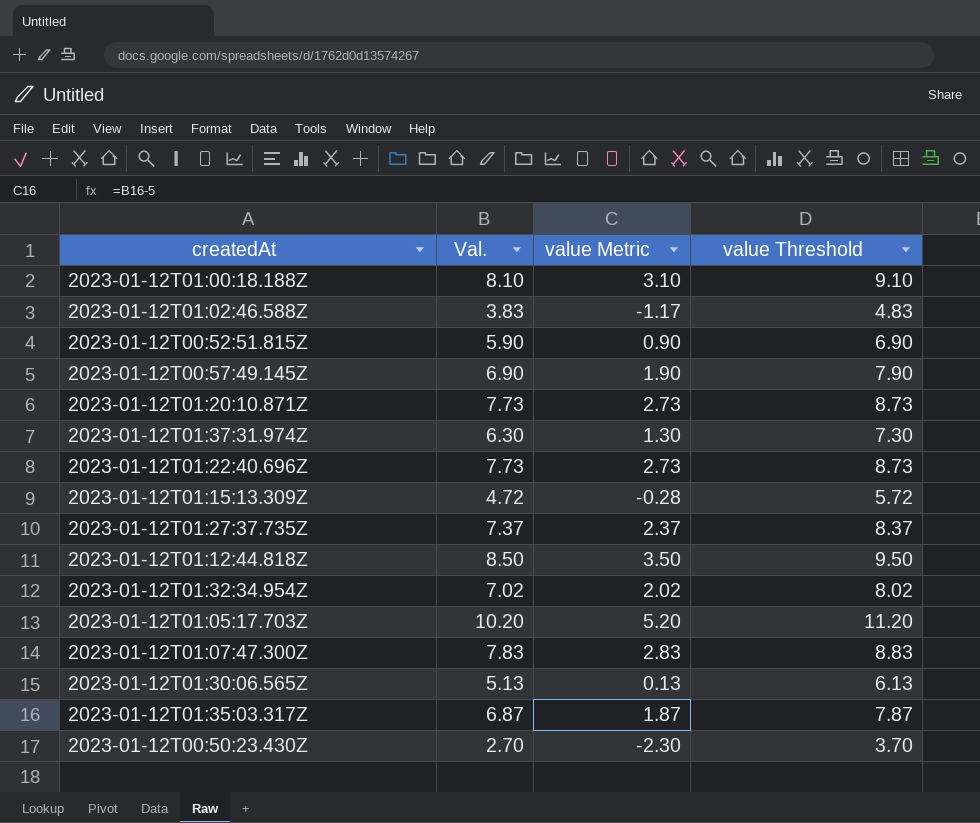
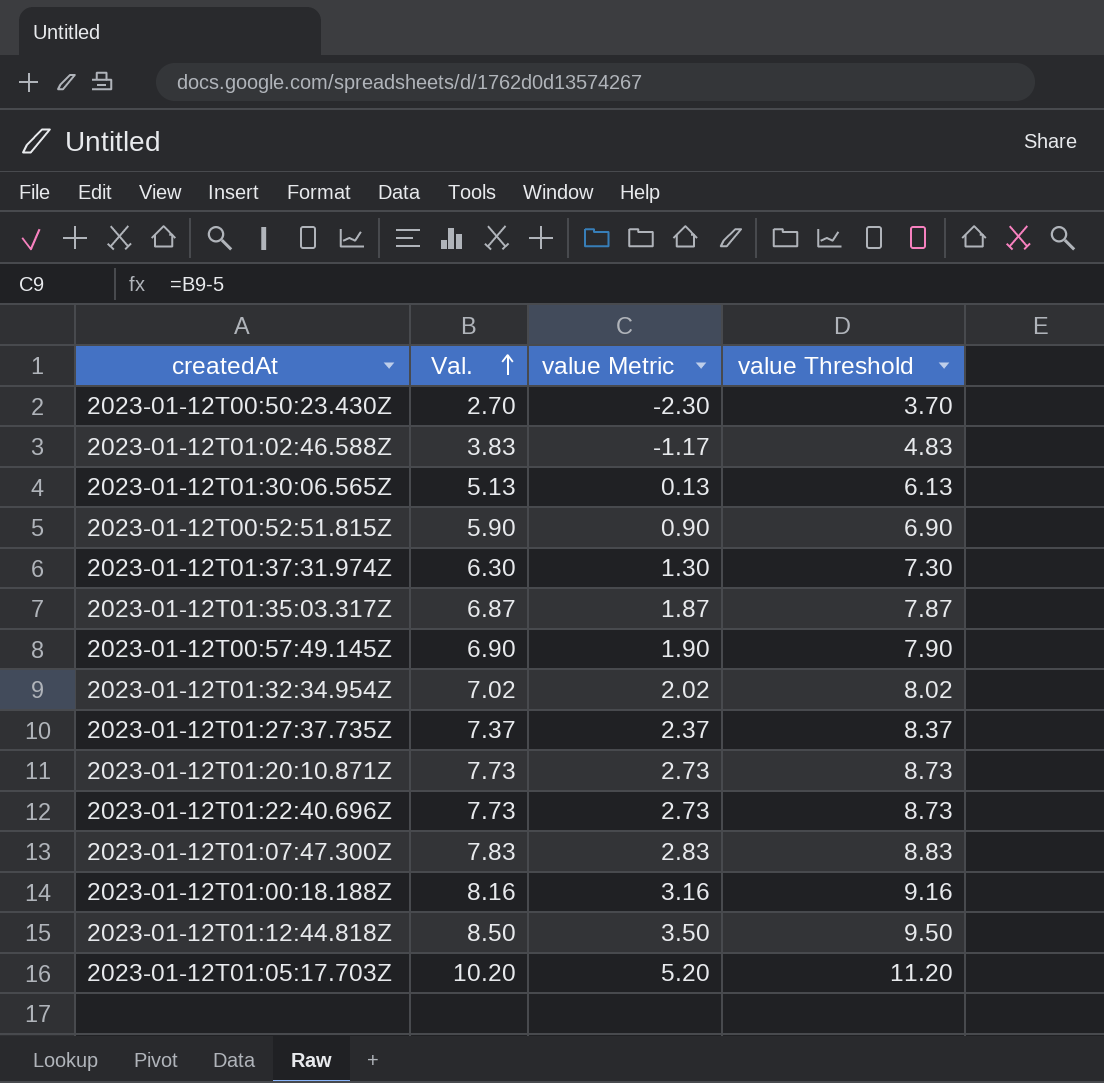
row order: none -> Val. ascending
row 2023-01-12T01:15:13.309Z: 4.72 | -0.28 | 5.72 -> none
2023-01-12T01:00:18.188Z | Val.: 8.10 -> 8.16
2023-01-12T01:00:18.188Z | value Metric: 3.10 -> 3.16
2023-01-12T01:00:18.188Z | value Threshold: 9.10 -> 9.16

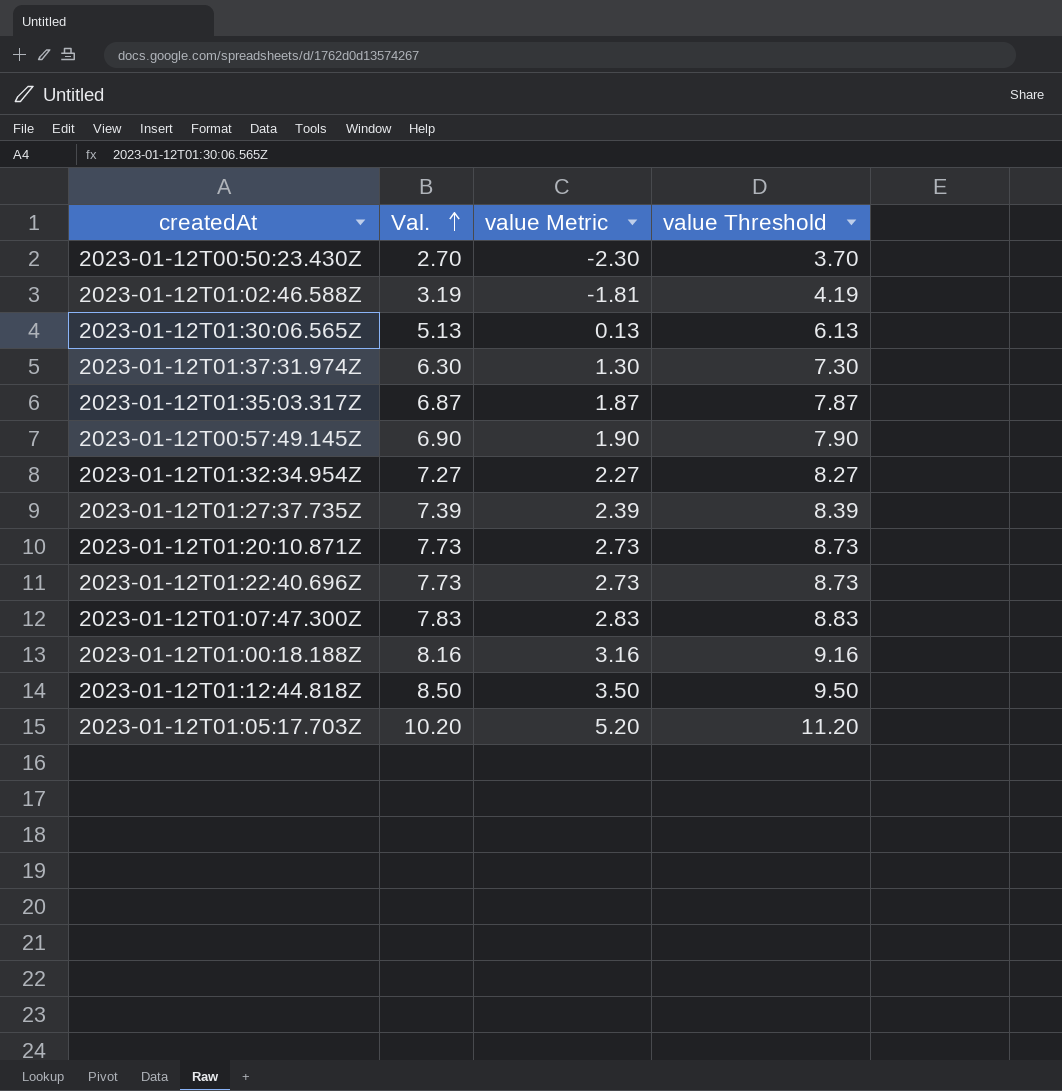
row 2023-01-12T00:52:51.815Z: 5.90 | 0.90 | 6.90 -> none
2023-01-12T01:02:46.588Z | Val.: 3.83 -> 3.19
2023-01-12T01:02:46.588Z | value Metric: -1.17 -> -1.81
2023-01-12T01:02:46.588Z | value Threshold: 4.83 -> 4.19
2023-01-12T01:32:34.954Z | Val.: 7.02 -> 7.27
2023-01-12T01:32:34.954Z | value Metric: 2.02 -> 2.27
2023-01-12T01:32:34.954Z | value Threshold: 8.02 -> 8.27
2023-01-12T01:27:37.735Z | Val.: 7.37 -> 7.39
2023-01-12T01:27:37.735Z | value Metric: 2.37 -> 2.39
2023-01-12T01:27:37.735Z | value Threshold: 8.37 -> 8.39

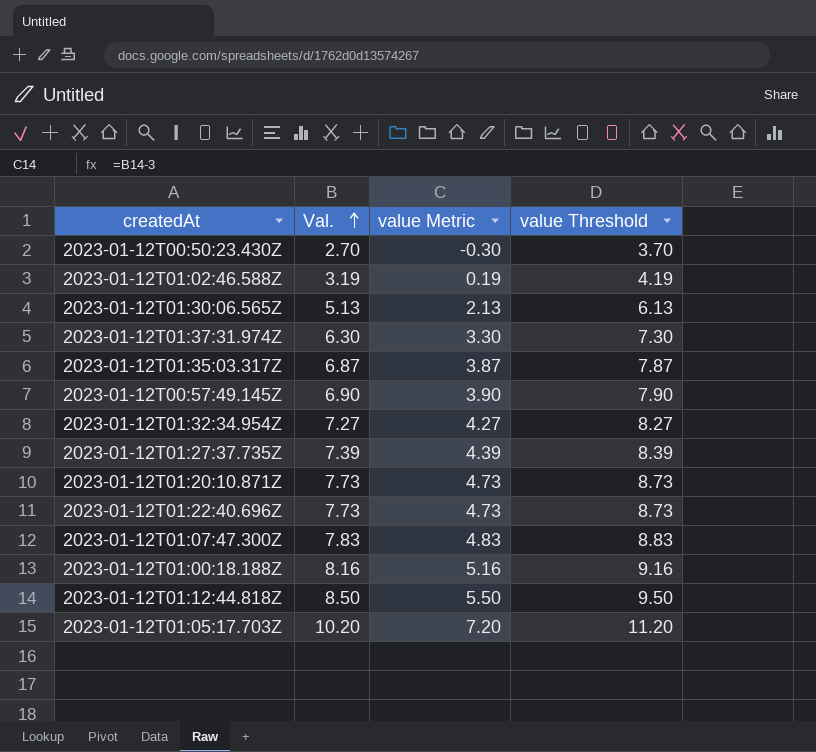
column value Metric | formula: [Val.] - 5 -> [Val.] - 3

